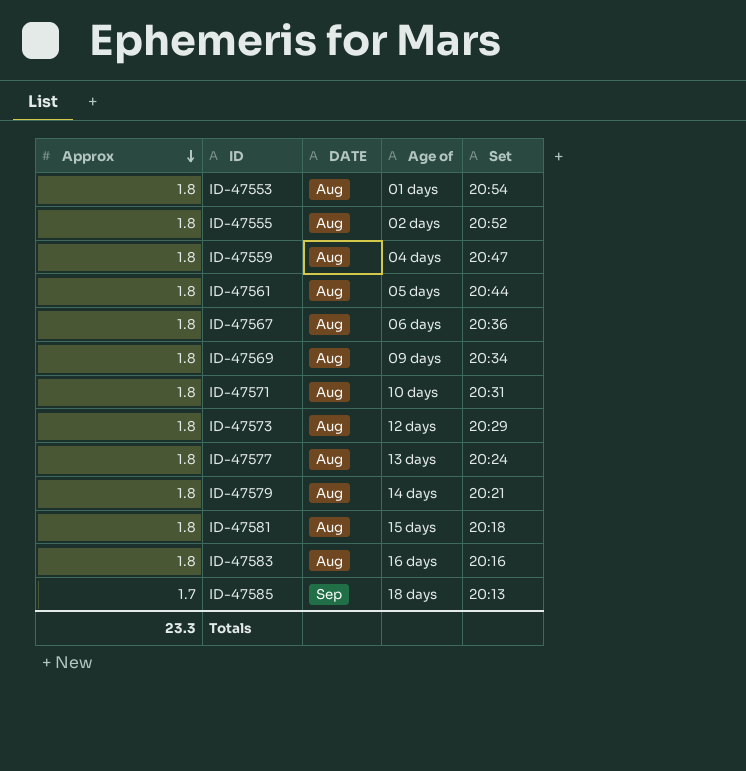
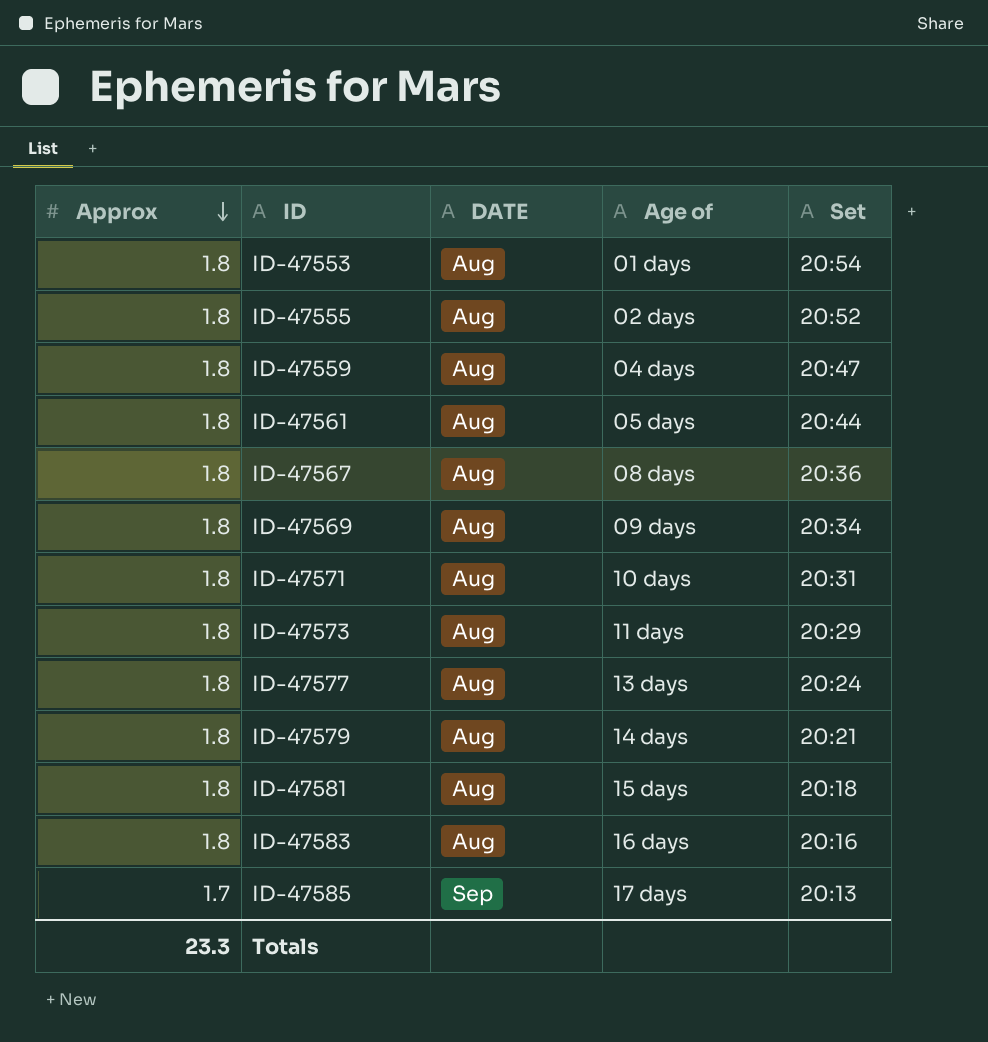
ID-47567 | Age of: 06 days -> 08 days
ID-47573 | Age of: 12 days -> 11 days
ID-47585 | Age of: 18 days -> 17 days

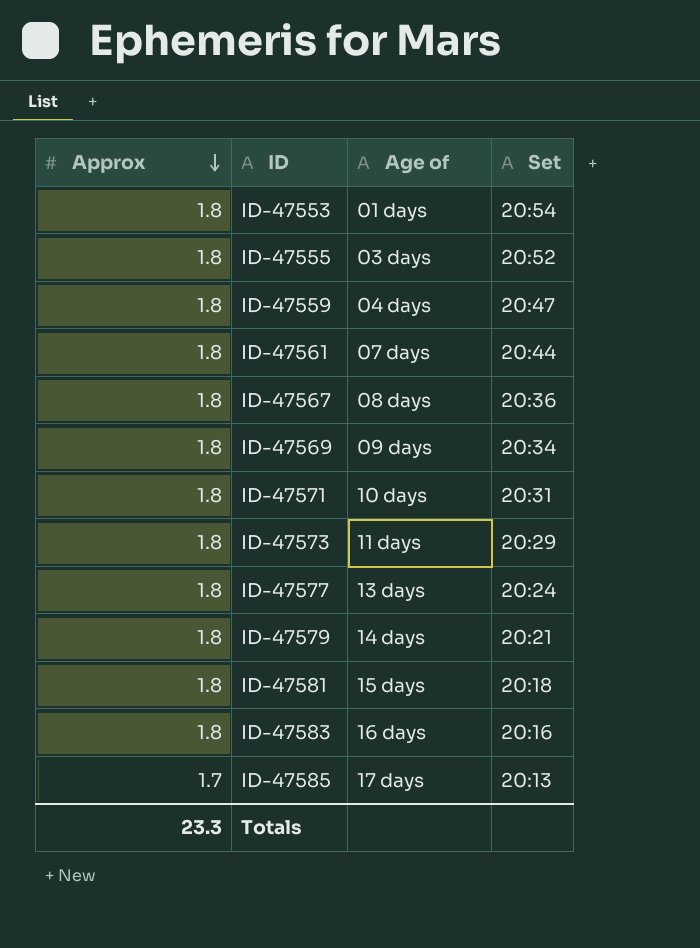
column DATE | position: 3 -> none
ID-47555 | Age of: 02 days -> 03 days
ID-47561 | Age of: 05 days -> 07 days

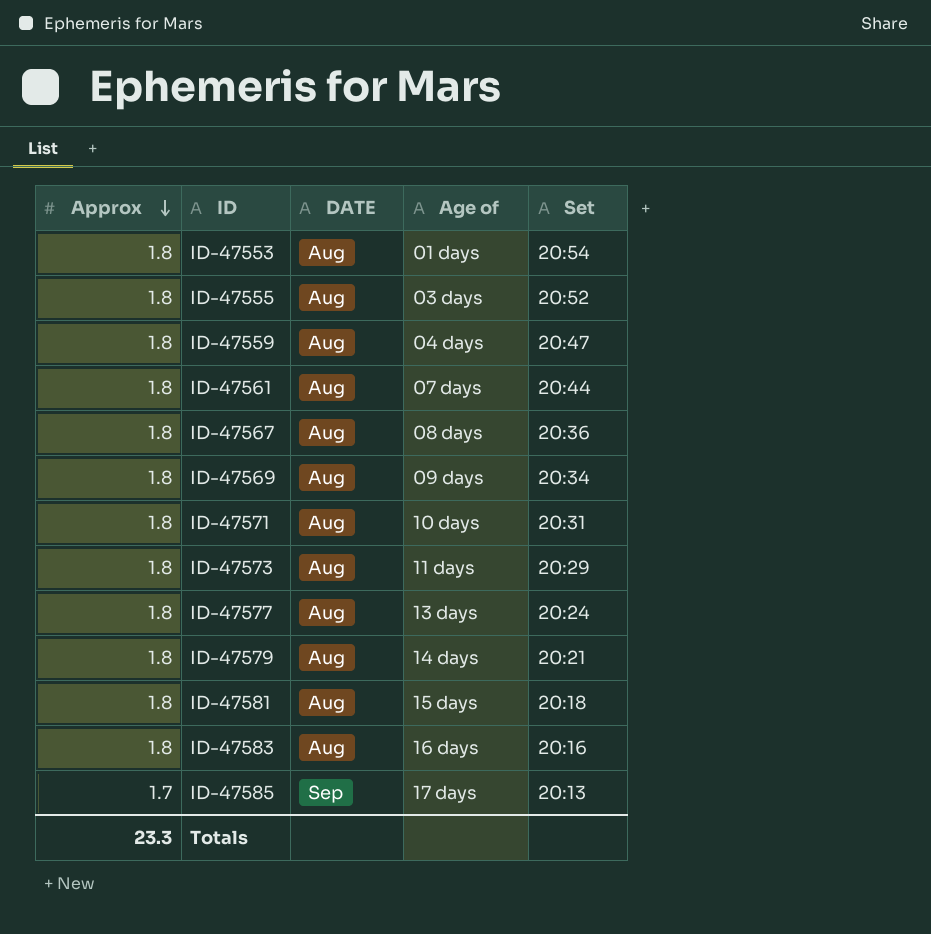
column DATE | position: none -> 3

